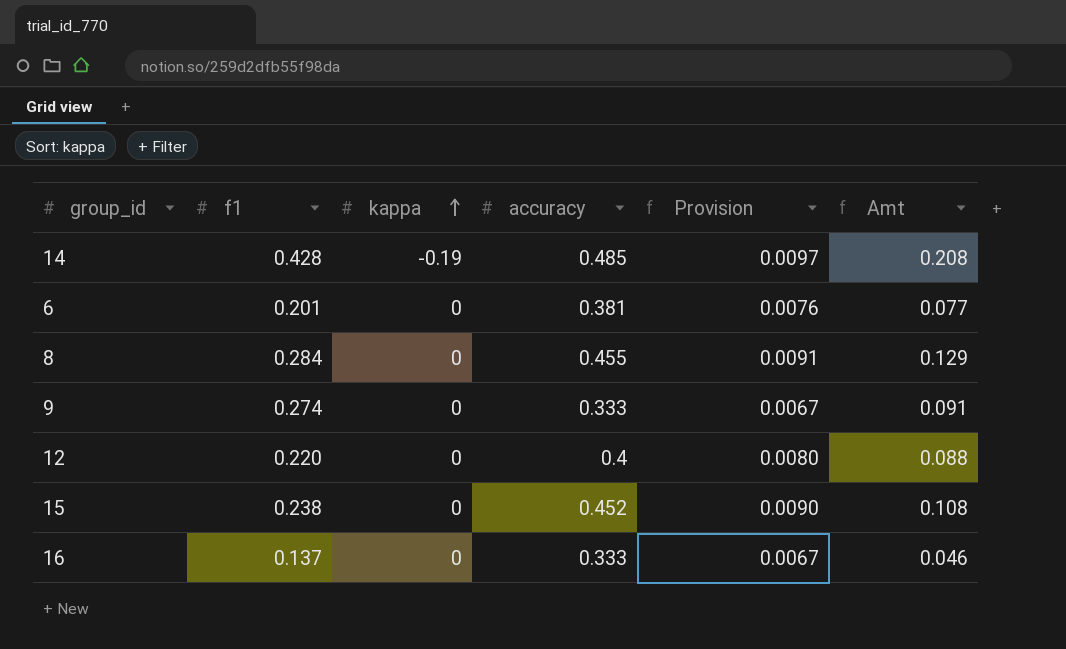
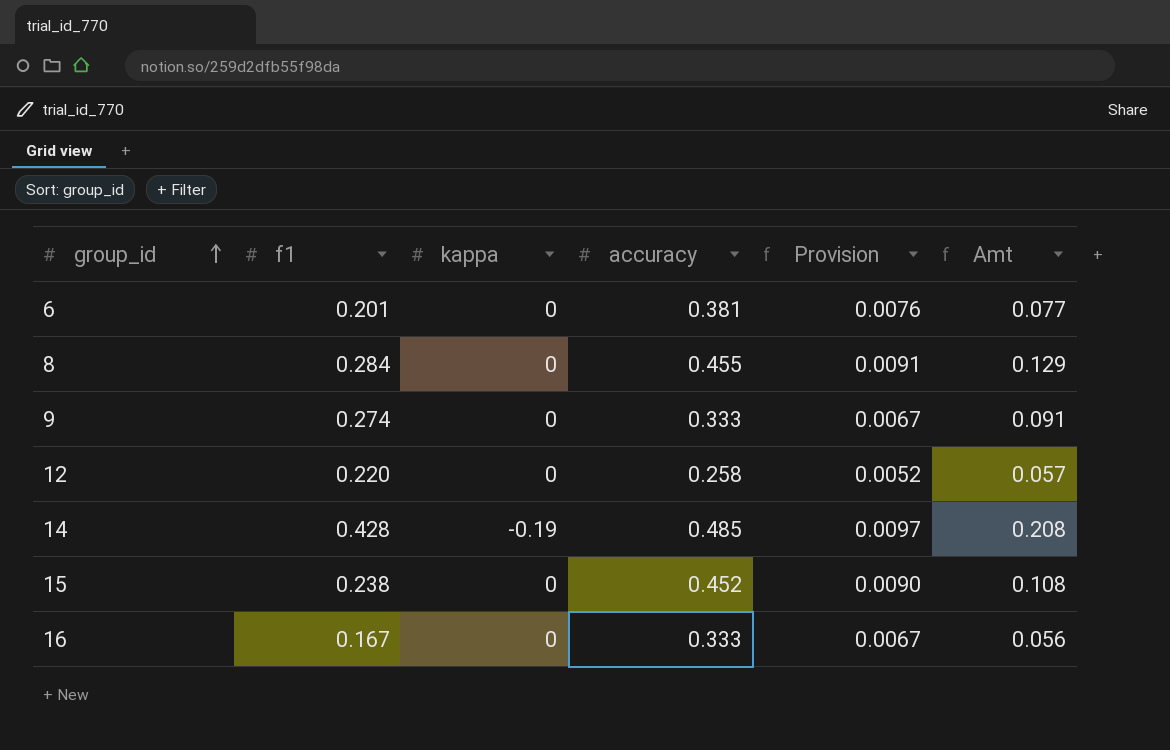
row order: kappa ascending -> group_id ascending
12 | accuracy: 0.4 -> 0.258
12 | Provision: 0.0080 -> 0.0052
12 | Amt: 0.088 -> 0.057
16 | f1: 0.137 -> 0.167
16 | Amt: 0.046 -> 0.056

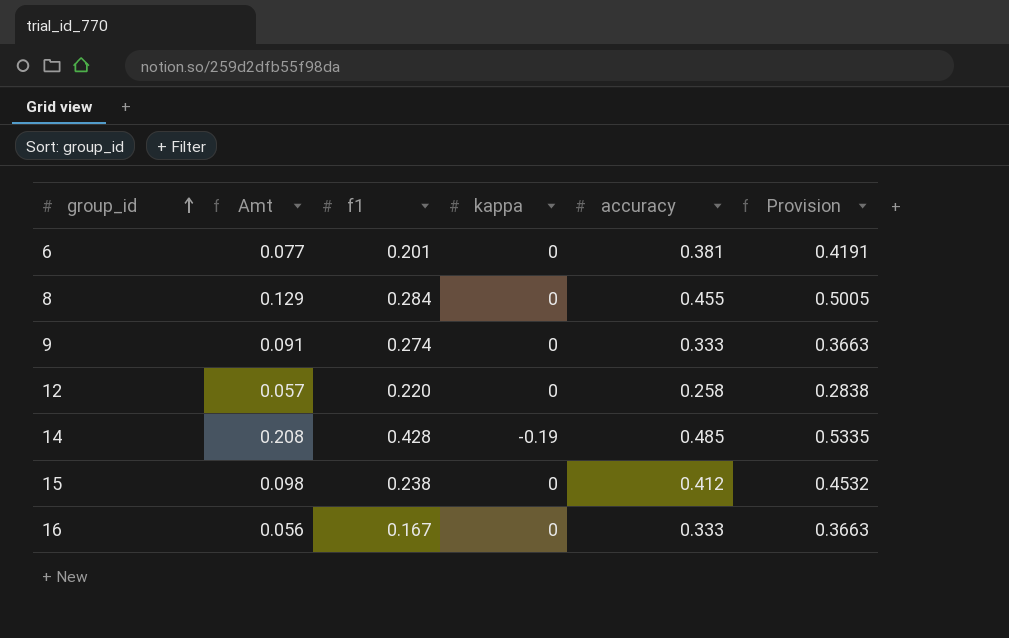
column Amt | position: 6 -> 2
column Provision | formula: [accuracy] * 0.02 -> [accuracy] * 1.1
15 | Amt: 0.108 -> 0.098
15 | accuracy: 0.452 -> 0.412

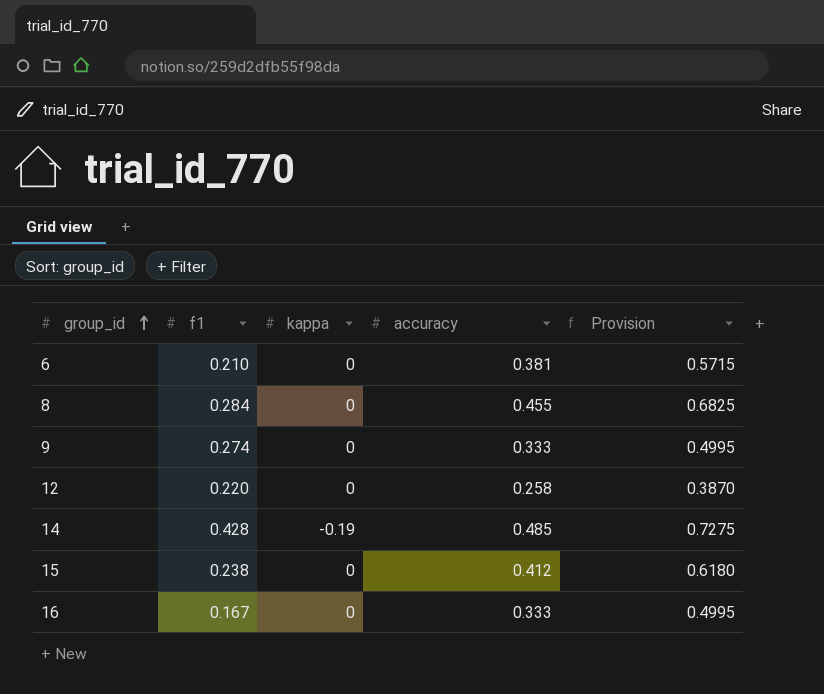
column Amt | formula: [f1] * [accuracy] -> none
column Provision | formula: [accuracy] * 1.1 -> [accuracy] * 1.5
6 | f1: 0.201 -> 0.210

